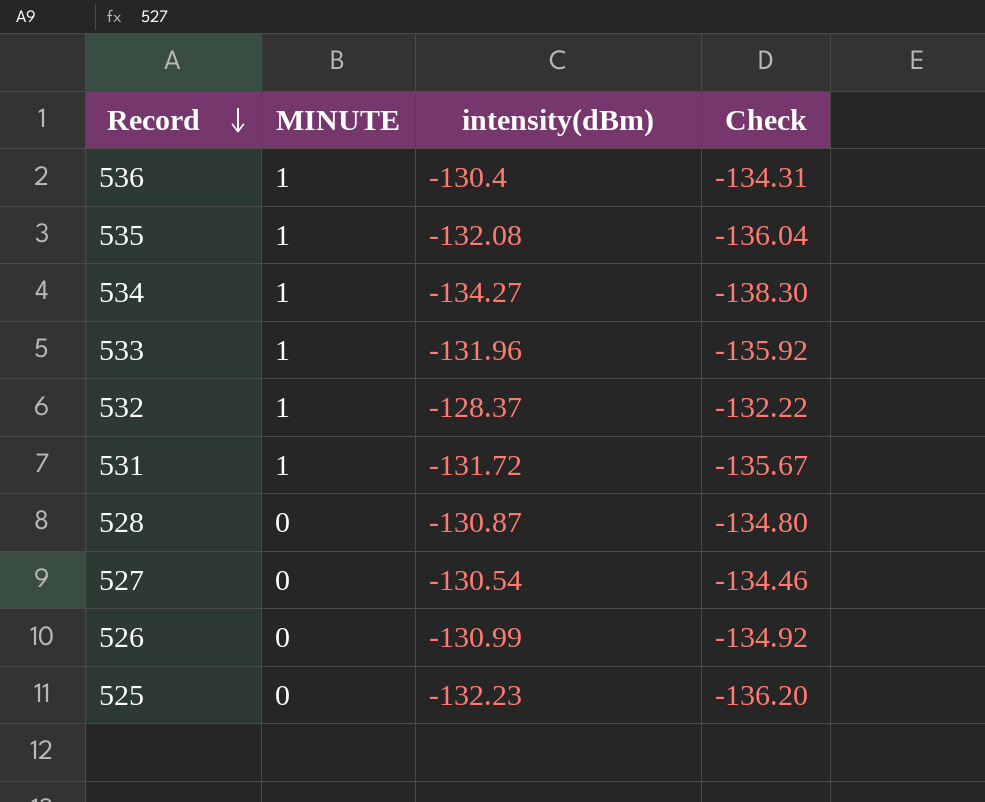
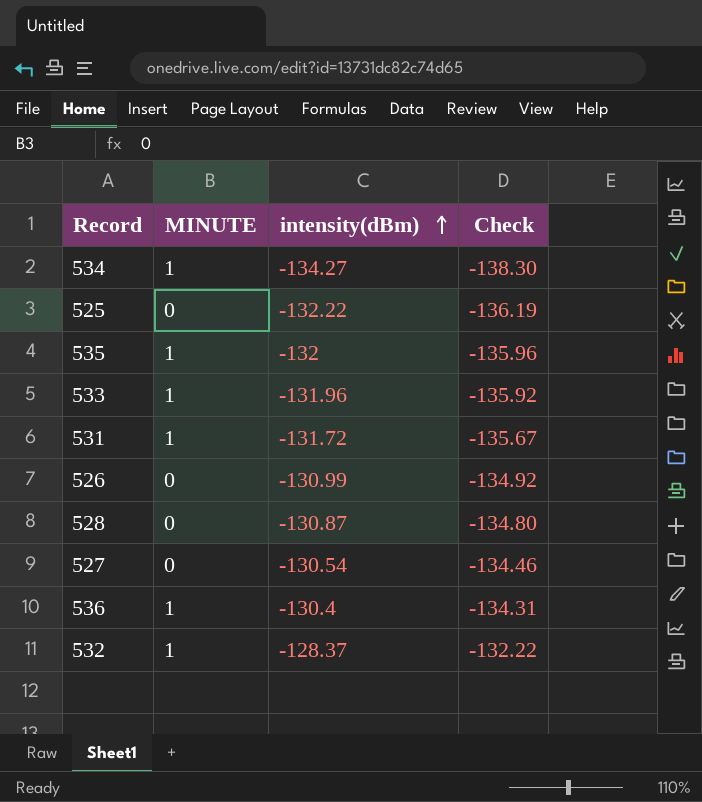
row order: Record descending -> intensity(dBm) ascending
525 | intensity(dBm): -132.23 -> -132.22
525 | Check: -136.20 -> -136.19
535 | intensity(dBm): -132.08 -> -132
535 | Check: -136.04 -> -135.96

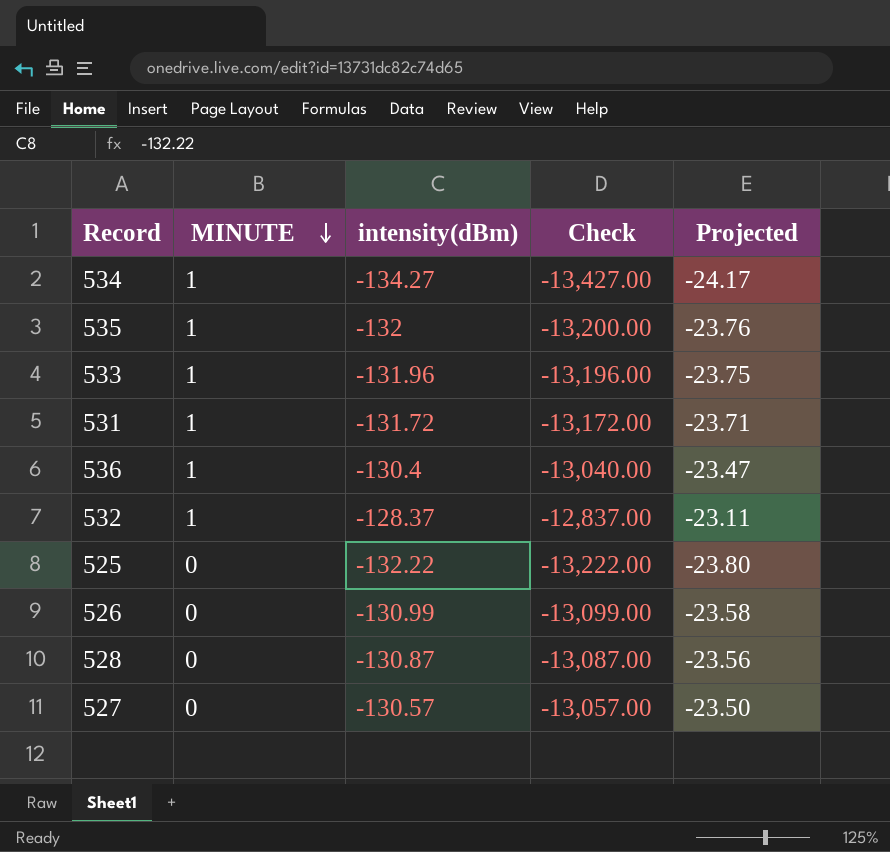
row order: intensity(dBm) ascending -> MINUTE descending
column Check | formula: [intensity(dBm)] * 1.03 -> [intensity(dBm)] * 100
column Projected | formula: none -> [intensity(dBm)] * 0.18
527 | intensity(dBm): -130.54 -> -130.57

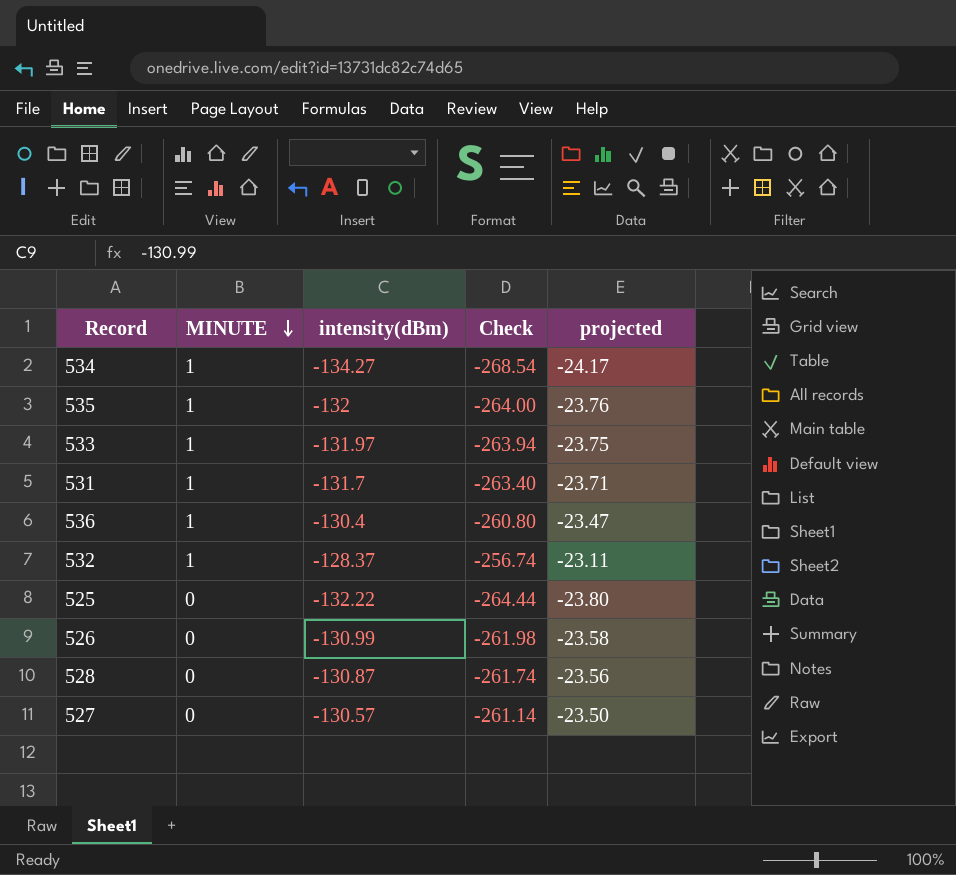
column Check | formula: [intensity(dBm)] * 100 -> [intensity(dBm)] * 2
column name: Projected -> projected
533 | intensity(dBm): -131.96 -> -131.97
531 | intensity(dBm): -131.72 -> -131.7

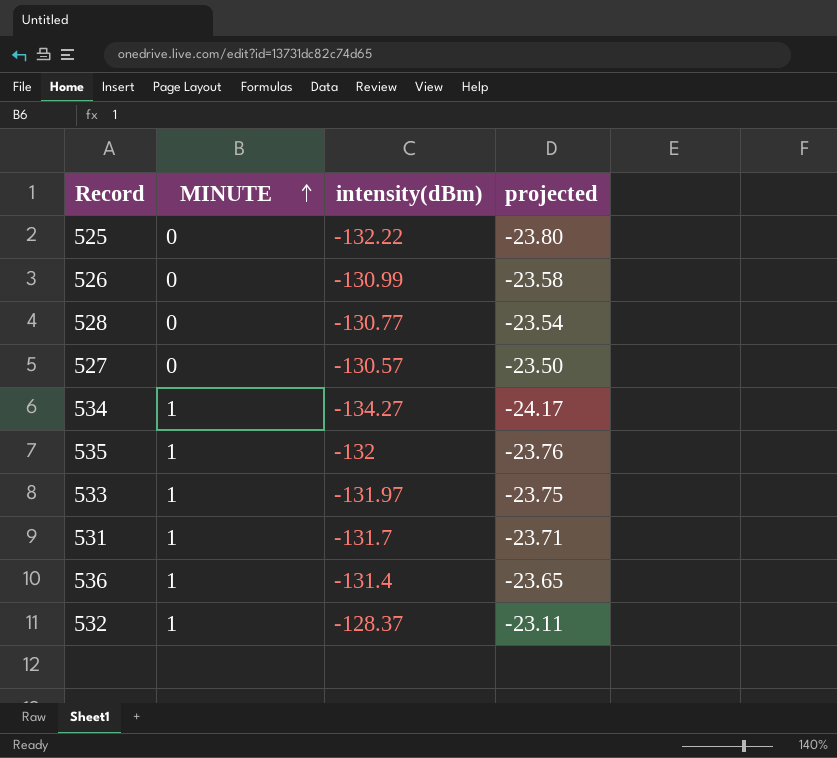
row order: MINUTE descending -> MINUTE ascending
column Check | formula: [intensity(dBm)] * 2 -> none
528 | intensity(dBm): -130.87 -> -130.77
528 | projected: -23.56 -> -23.54
536 | intensity(dBm): -130.4 -> -131.4
536 | projected: -23.47 -> -23.65

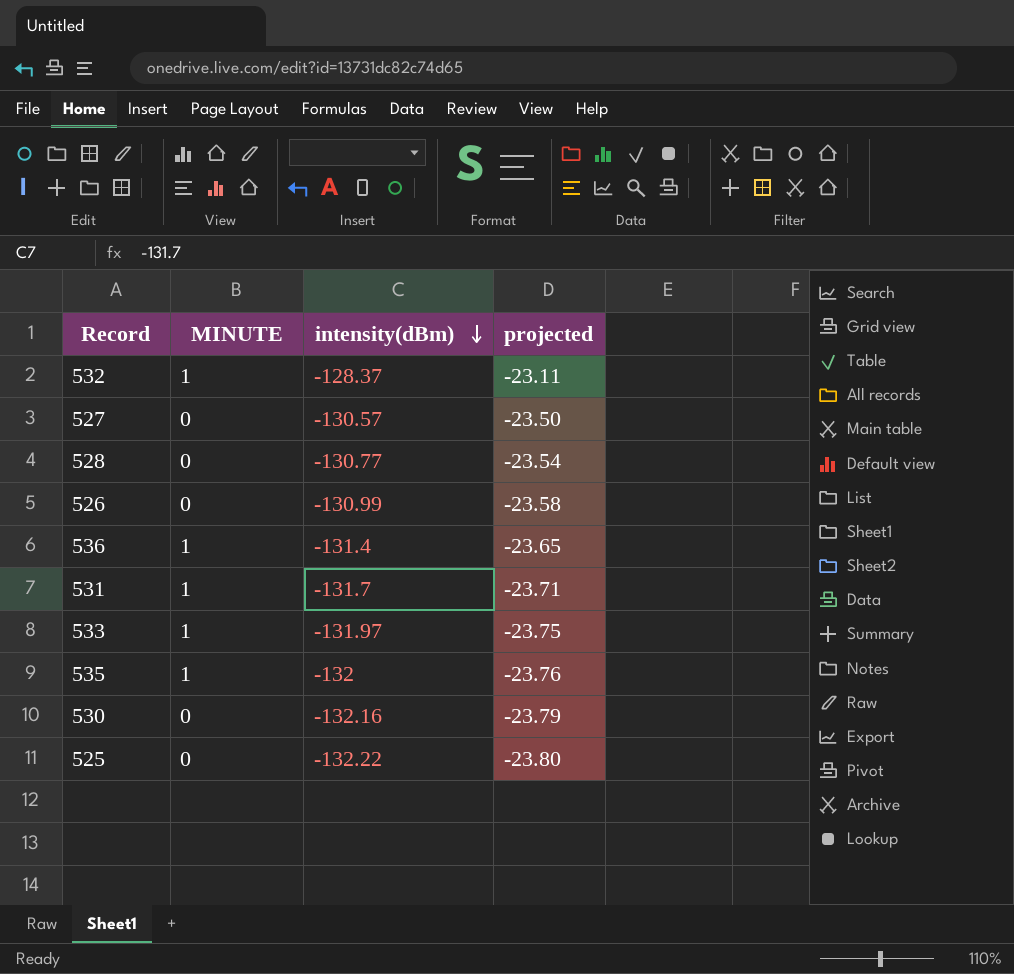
row order: MINUTE ascending -> intensity(dBm) descending
row 534: 1 | -134.27 | -24.17 -> none
row 530: none -> 0 | -132.16 | -23.79

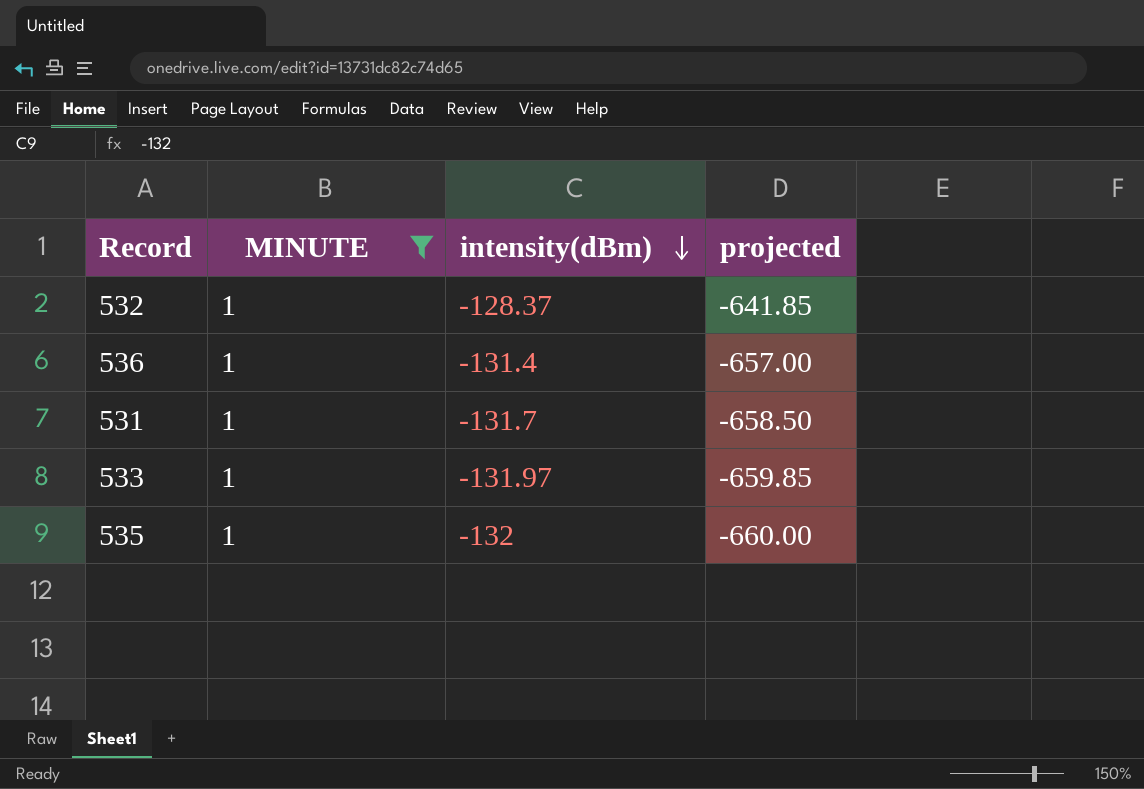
filter: none -> MINUTE = 1
column projected | formula: [intensity(dBm)] * 0.18 -> [intensity(dBm)] * 5

